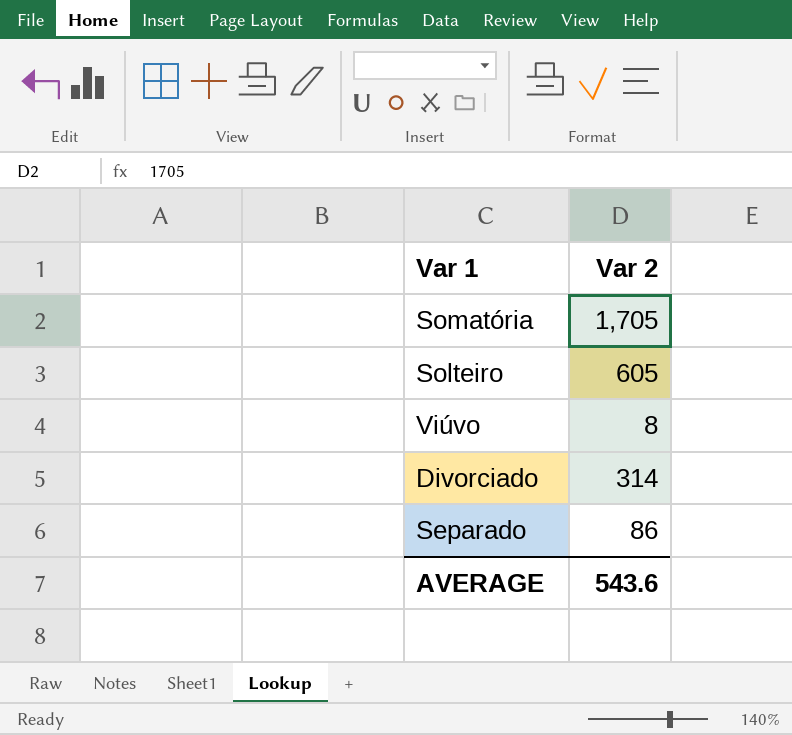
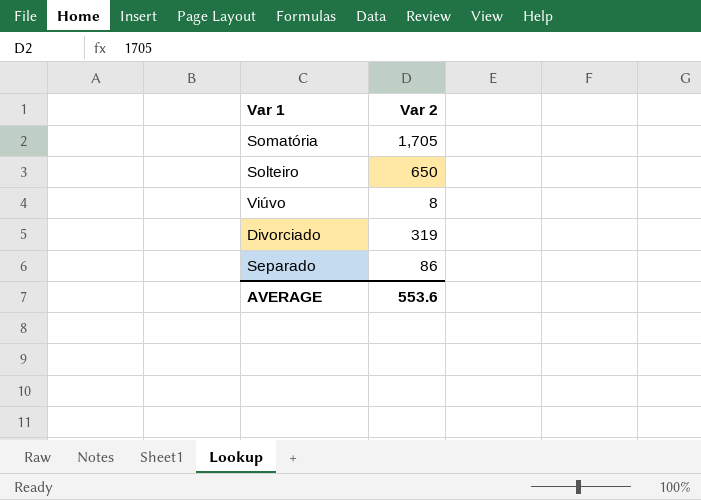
Solteiro | Var 2: 605 -> 650
Divorciado | Var 2: 314 -> 319
AVERAGE | Var 2: 543.6 -> 553.6

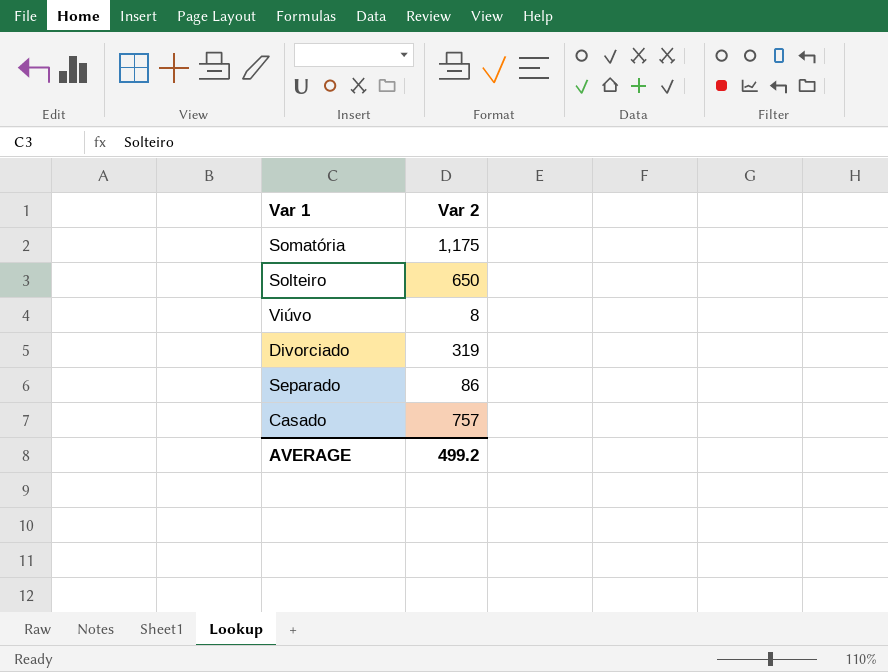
Somatória | Var 2: 1,705 -> 1,175
row Casado: none -> 757
AVERAGE | Var 2: 553.6 -> 499.2

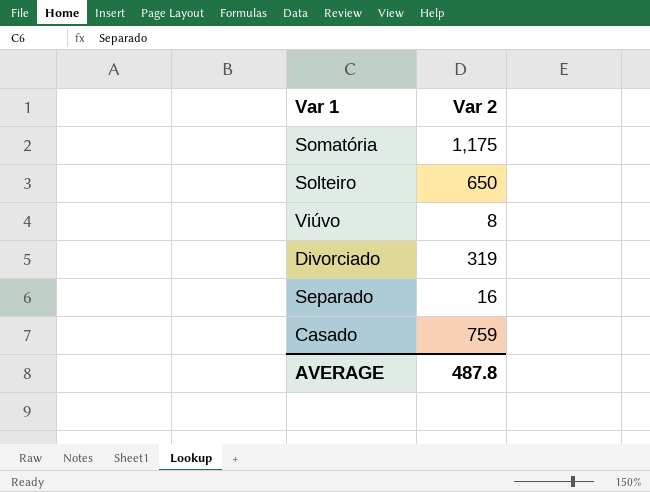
Separado | Var 2: 86 -> 16
Casado | Var 2: 757 -> 759
AVERAGE | Var 2: 499.2 -> 487.8

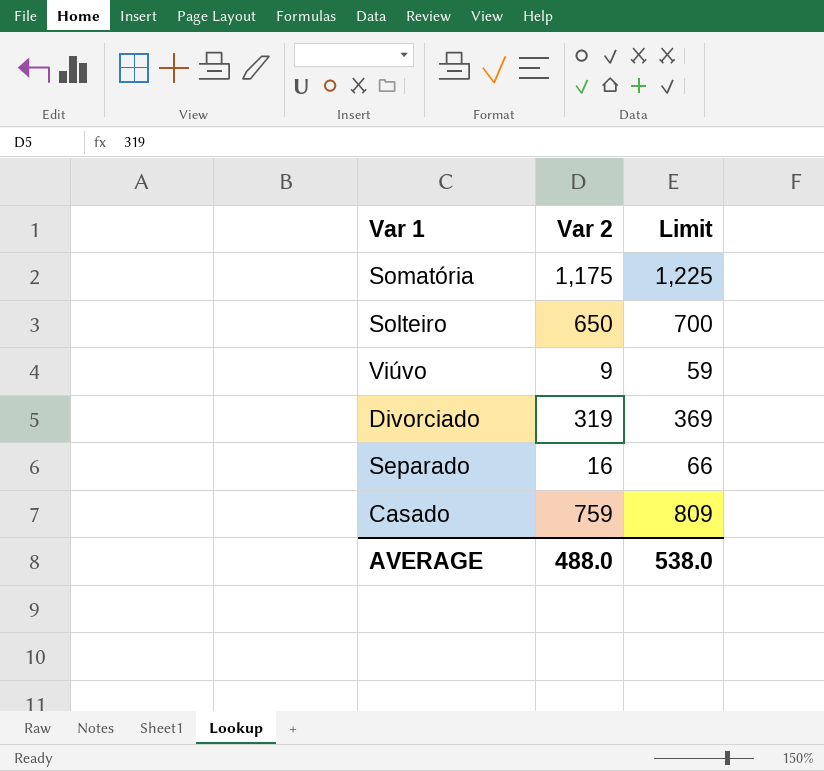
column Limit | formula: none -> [Var 2] + 50
Viúvo | Var 2: 8 -> 9
AVERAGE | Var 2: 487.8 -> 488.0

